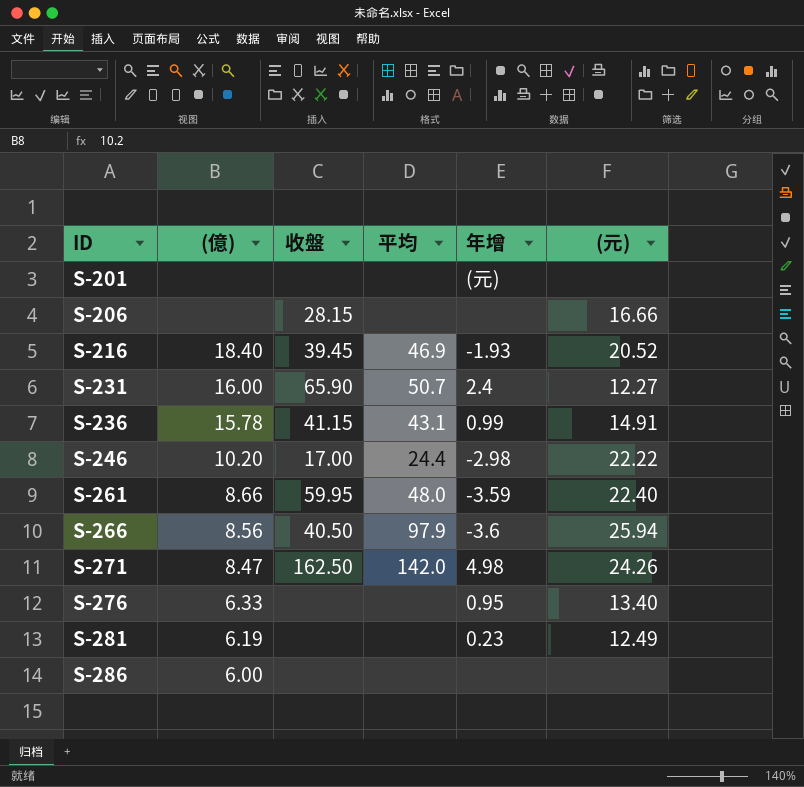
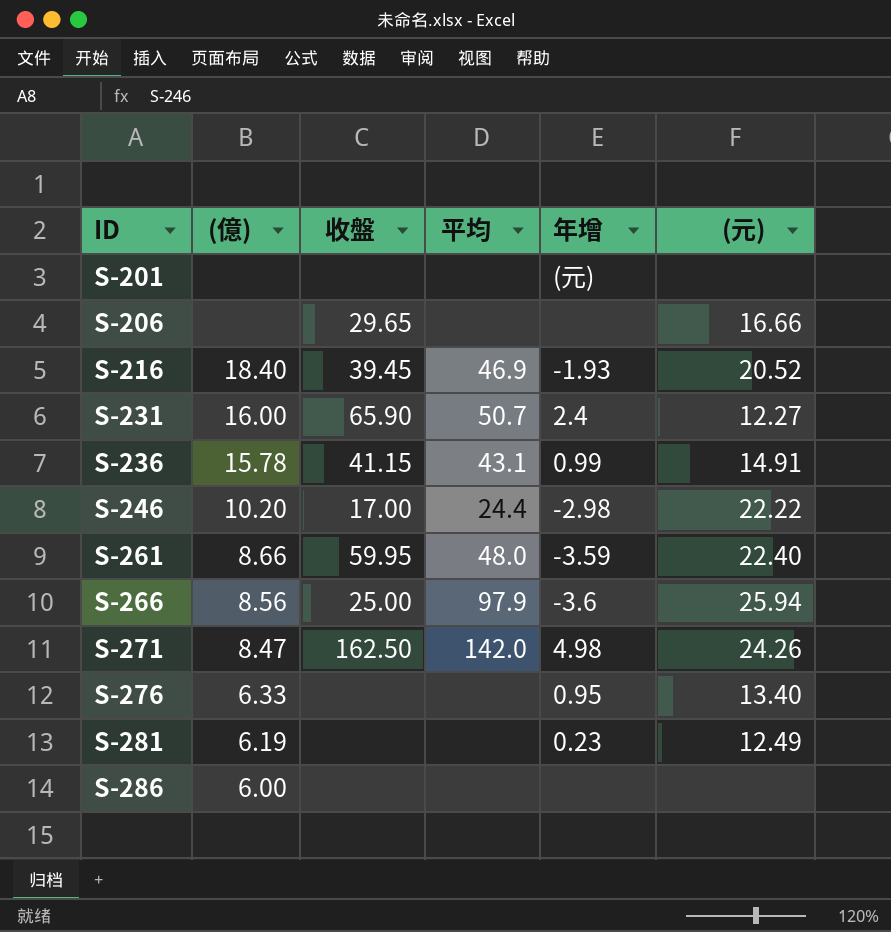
S-206 | 收盤: 28.15 -> 29.65
S-266 | 收盤: 40.50 -> 25.00

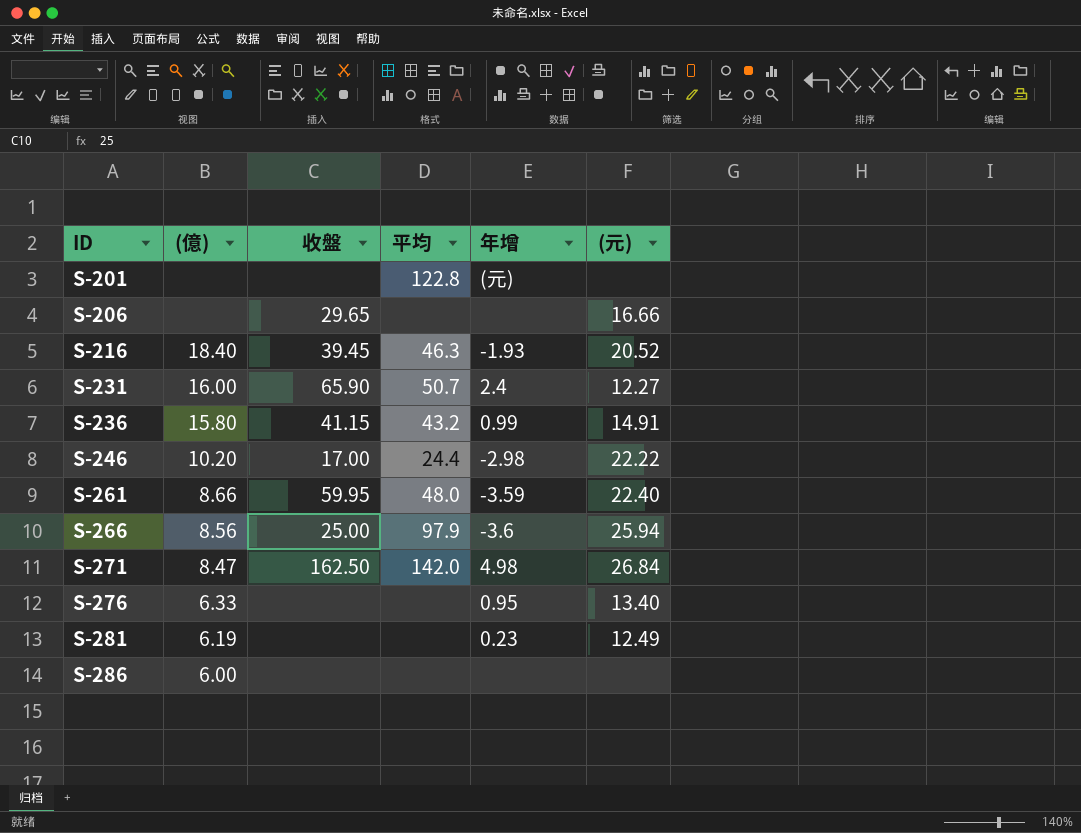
S-201 | 平均: none -> 122.8
S-216 | 平均: 46.9 -> 46.3
S-236 | (億): 15.78 -> 15.80
S-236 | 平均: 43.1 -> 43.2
S-271 | (元): 24.26 -> 26.84

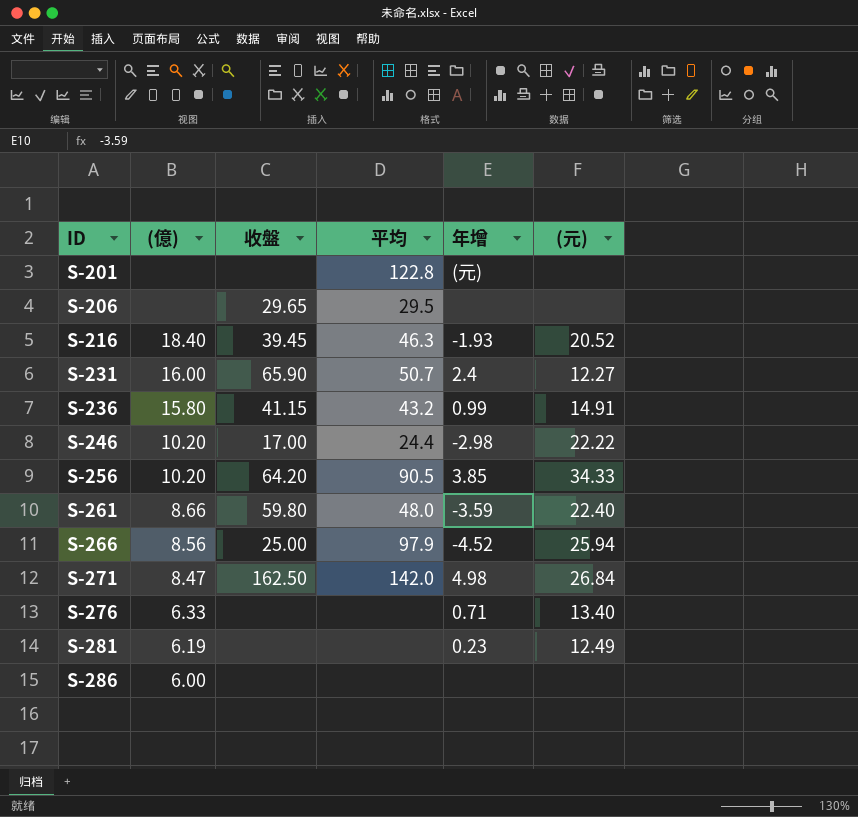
S-206 | 平均: none -> 29.5
S-206 | (元): 16.66 -> none
row S-256: none -> 10.20 | 64.20 | 90.5 | 3.85 | 34.33
S-261 | 收盤: 59.95 -> 59.80
S-266 | 年增: -3.6 -> -4.52
S-276 | 年增: 0.95 -> 0.71

